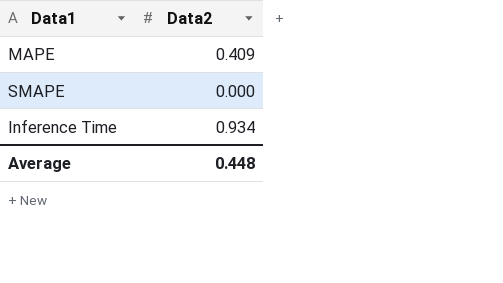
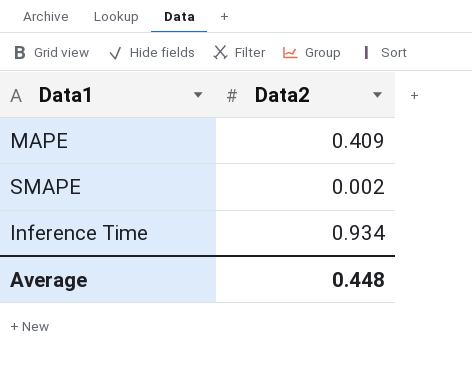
SMAPE | Data2: 0.000 -> 0.002

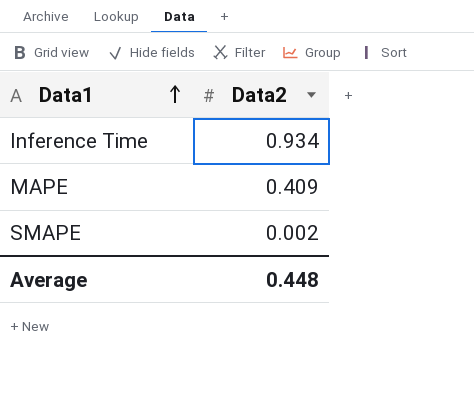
row order: none -> Data1 ascending

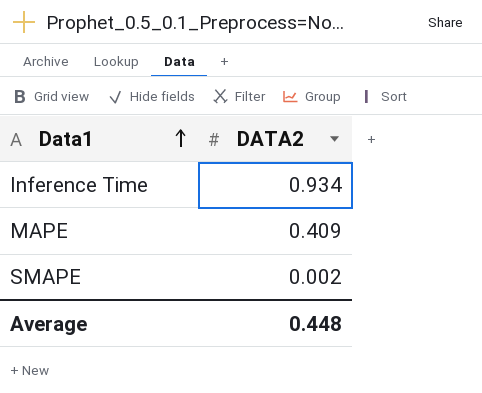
column name: Data2 -> DATA2

